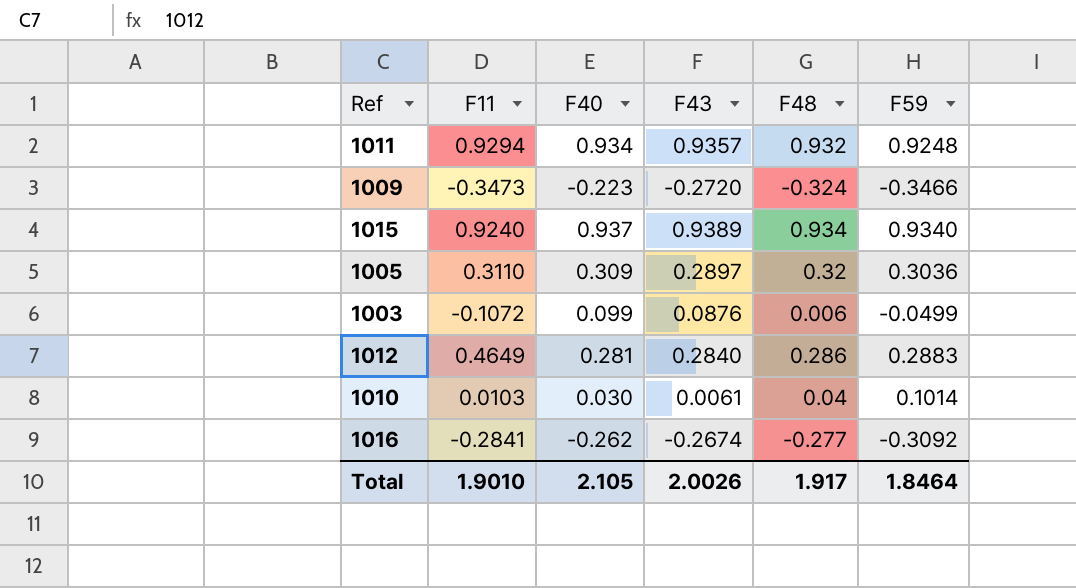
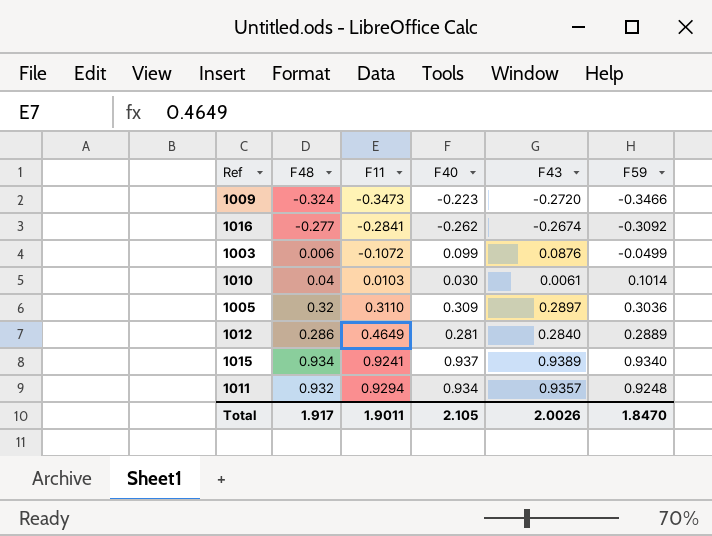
row order: none -> F11 ascending
column F48 | position: 5 -> 2
1012 | F59: 0.2883 -> 0.2889
1015 | F11: 0.9240 -> 0.9241
Total | F11: 1.9010 -> 1.9011
Total | F59: 1.8464 -> 1.8470

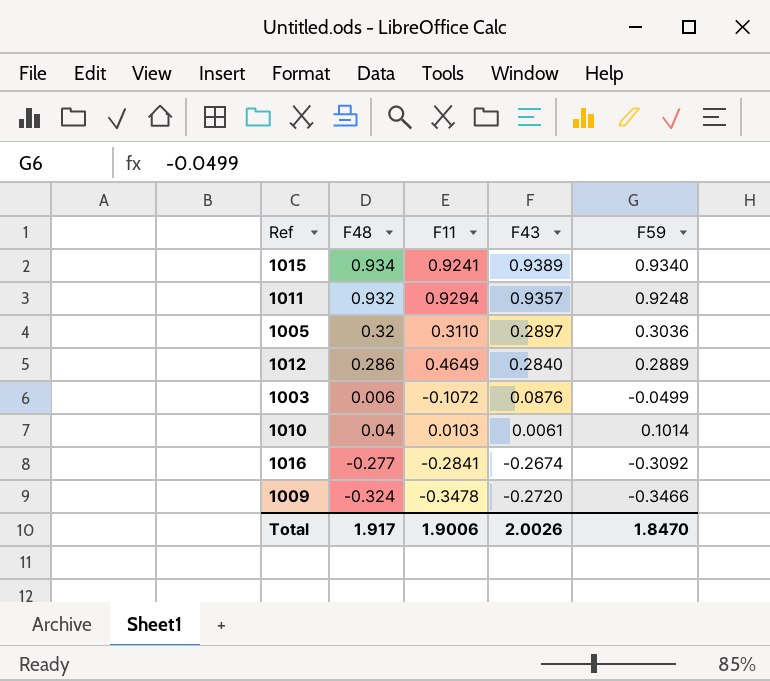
row order: F11 ascending -> F43 descending
column F40 | position: 4 -> none
1009 | F11: -0.3473 -> -0.3478
Total | F11: 1.9011 -> 1.9006

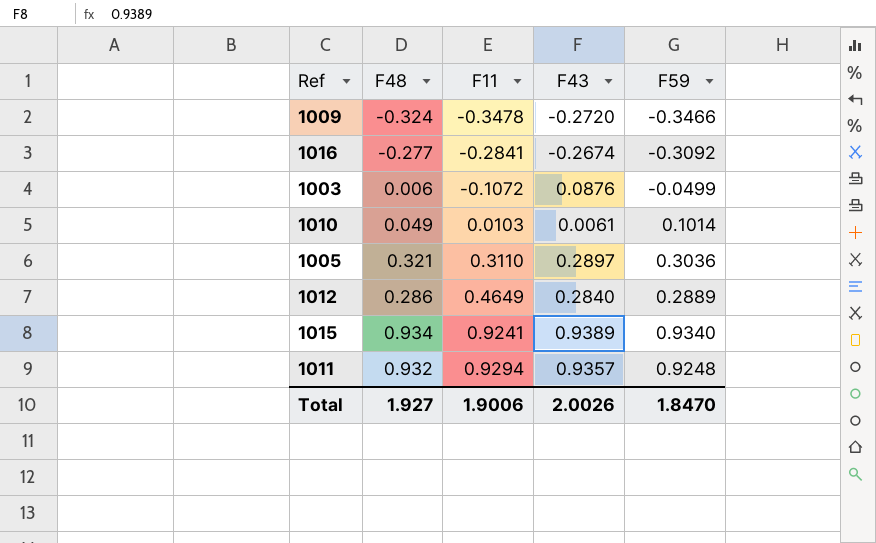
row order: F43 descending -> F11 ascending
1010 | F48: 0.04 -> 0.049
1005 | F48: 0.32 -> 0.321
Total | F48: 1.917 -> 1.927

